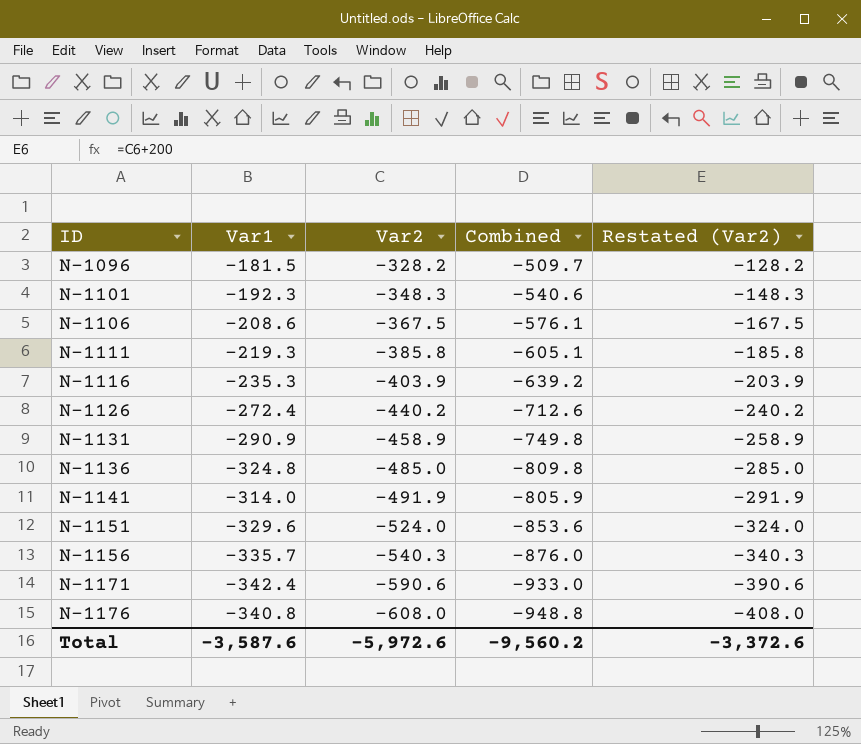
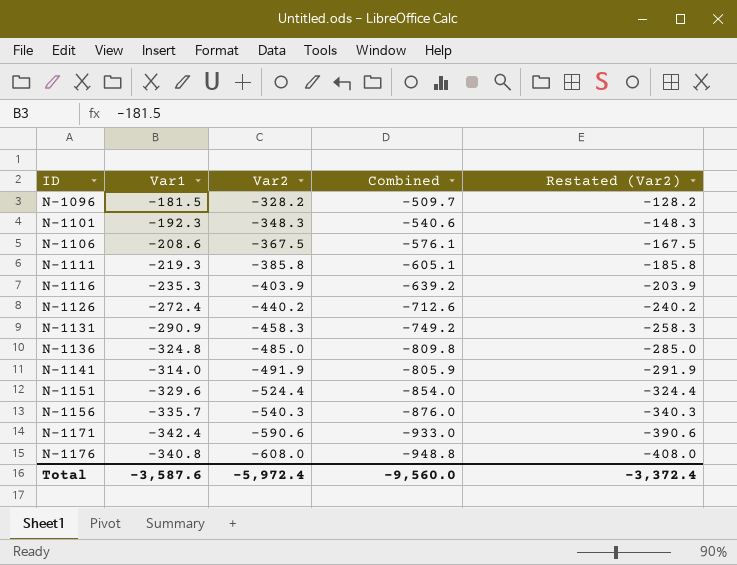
N-1131 | Var2: -458.9 -> -458.3
N-1131 | Combined: -749.8 -> -749.2
N-1131 | Restated (Var2): -258.9 -> -258.3
N-1151 | Var2: -524.0 -> -524.4
N-1151 | Combined: -853.6 -> -854.0
N-1151 | Restated (Var2): -324.0 -> -324.4
Total | Var2: -5,972.6 -> -5,972.4
Total | Combined: -9,560.2 -> -9,560.0
Total | Restated (Var2): -3,372.6 -> -3,372.4

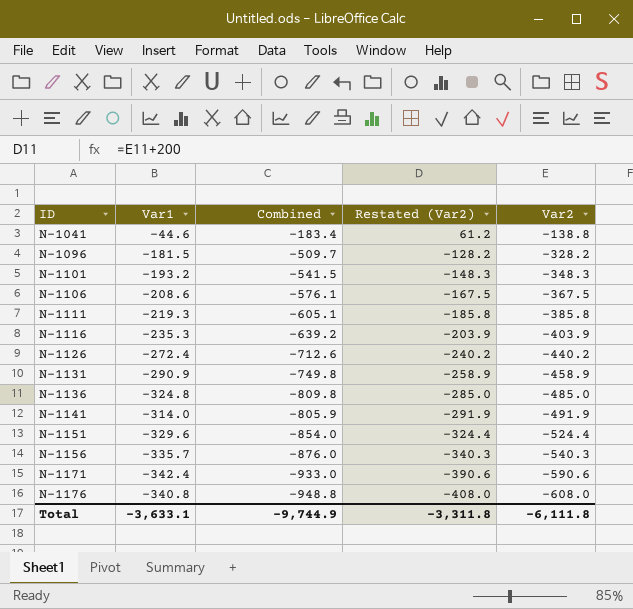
column Var2 | position: 3 -> 5
row N-1041: none -> -44.6 | -183.4 | 61.2 | -138.8
N-1101 | Var1: -192.3 -> -193.2
N-1101 | Combined: -540.6 -> -541.5
N-1131 | Combined: -749.2 -> -749.8
N-1131 | Restated (Var2): -258.3 -> -258.9
N-1131 | Var2: -458.3 -> -458.9
Total | Var1: -3,587.6 -> -3,633.1
Total | Combined: -9,560.0 -> -9,744.9
Total | Restated (Var2): -3,372.4 -> -3,311.8
Total | Var2: -5,972.4 -> -6,111.8

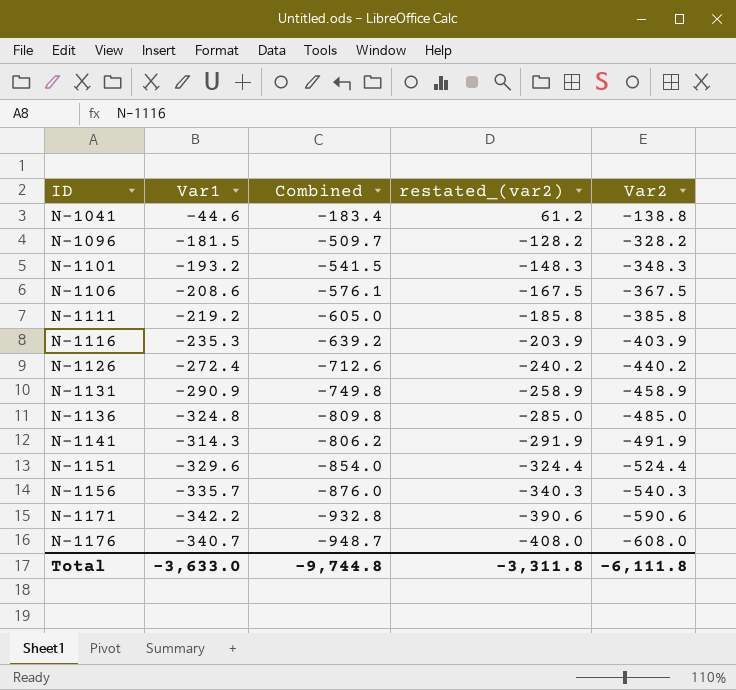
column name: Restated (Var2) -> restated_(var2)
N-1111 | Var1: -219.3 -> -219.2
N-1111 | Combined: -605.1 -> -605.0
N-1141 | Var1: -314.0 -> -314.3
N-1141 | Combined: -805.9 -> -806.2
N-1171 | Var1: -342.4 -> -342.2
N-1171 | Combined: -933.0 -> -932.8
N-1176 | Var1: -340.8 -> -340.7
N-1176 | Combined: -948.8 -> -948.7
Total | Var1: -3,633.1 -> -3,633.0
Total | Combined: -9,744.9 -> -9,744.8

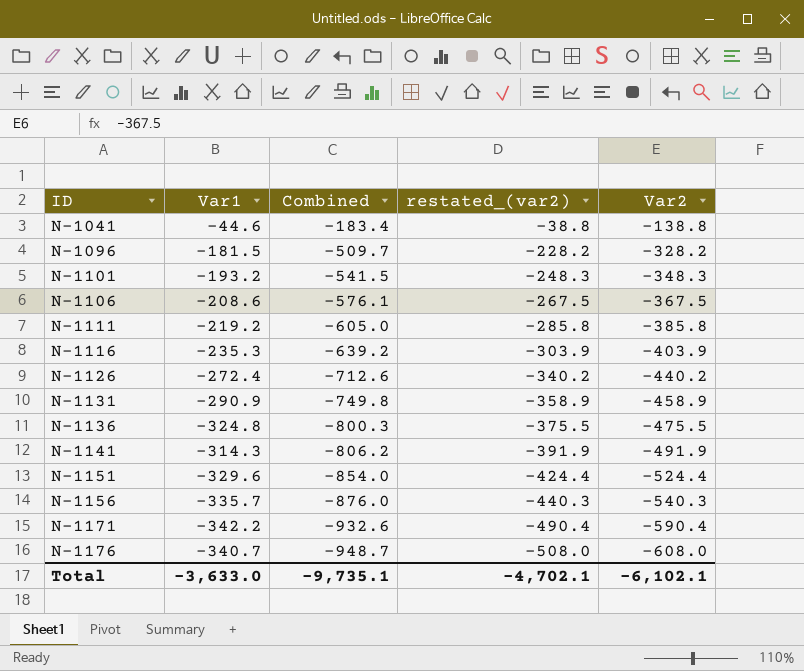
column restated_(var2) | formula: [Var2] + 200 -> [Var2] + 100
N-1136 | Combined: -809.8 -> -800.3
N-1136 | Var2: -485.0 -> -475.5
N-1171 | Combined: -932.8 -> -932.6
N-1171 | Var2: -590.6 -> -590.4
Total | Combined: -9,744.8 -> -9,735.1
Total | restated_(var2): -3,311.8 -> -4,702.1
Total | Var2: -6,111.8 -> -6,102.1

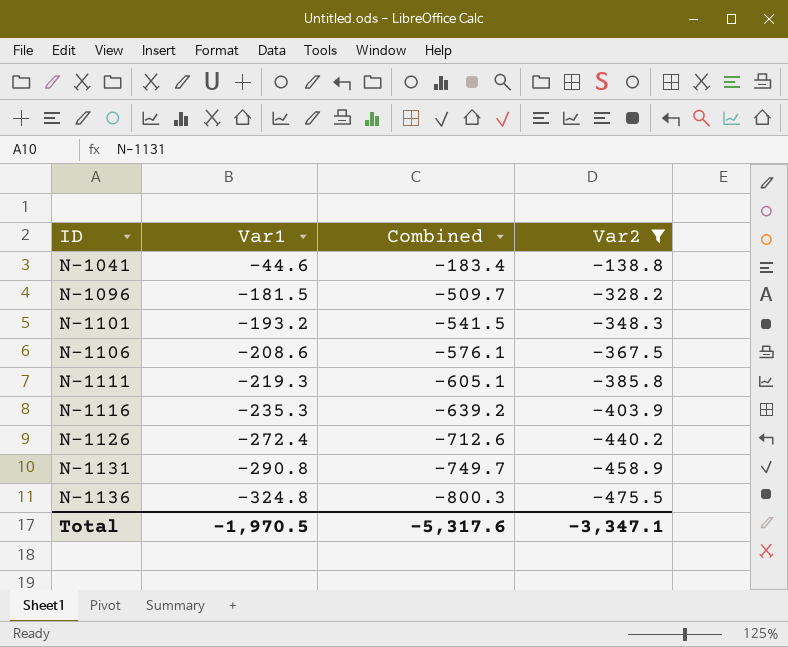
filter: none -> Var2 >= -475.5
column restated_(var2) | formula: [Var2] + 100 -> none
N-1111 | Var1: -219.2 -> -219.3
N-1111 | Combined: -605.0 -> -605.1
N-1131 | Var1: -290.9 -> -290.8
N-1131 | Combined: -749.8 -> -749.7
Total | Var1: -3,633.0 -> -1,970.5
Total | Combined: -9,735.1 -> -5,317.6
Total | Var2: -6,102.1 -> -3,347.1

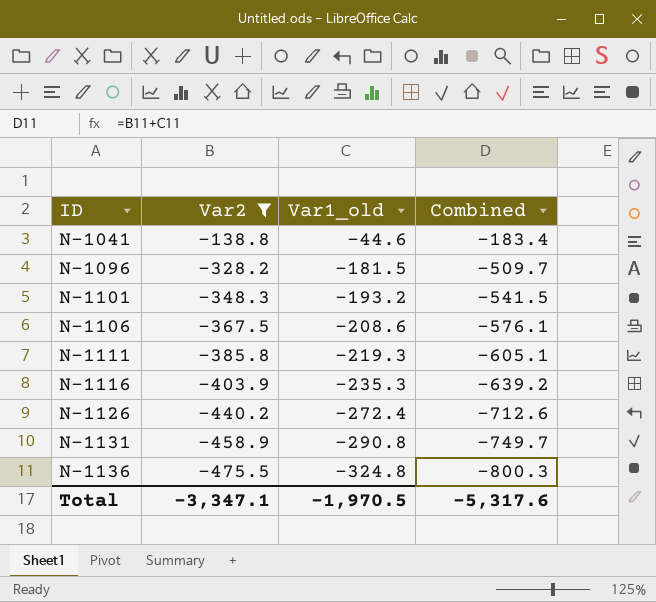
column Var2 | position: 4 -> 2
column name: Var1 -> Var1_old

